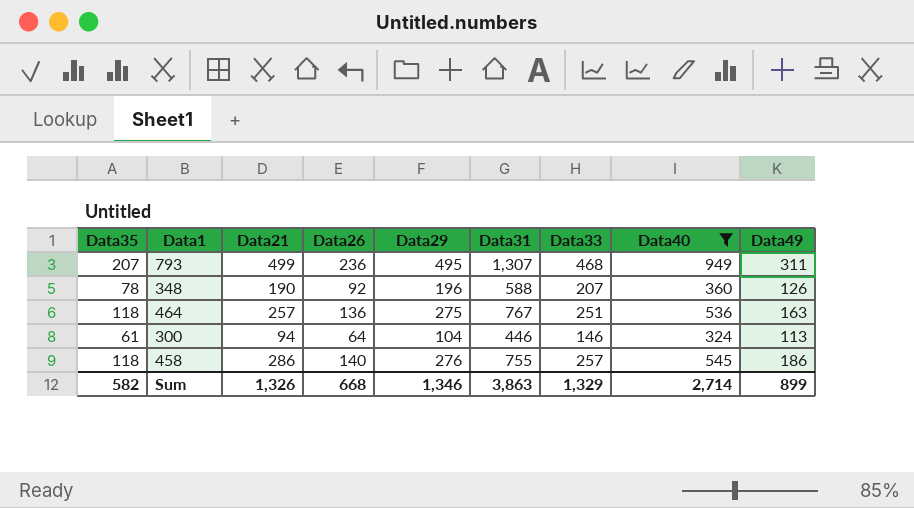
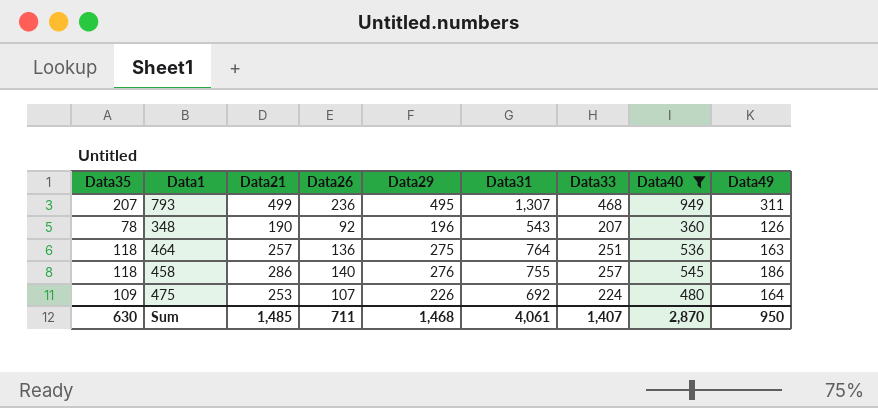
row 300: 61 | 94 | 64 | 104 | 446 | 146 | 324 | 113 -> none
348 | Data31: 588 -> 543
464 | Data31: 767 -> 764
row 475: none -> 109 | 253 | 107 | 226 | 692 | 224 | 480 | 164
Sum | Data35: 582 -> 630
Sum | Data21: 1,326 -> 1,485
Sum | Data26: 668 -> 711
Sum | Data29: 1,346 -> 1,468
Sum | Data31: 3,863 -> 4,061
Sum | Data33: 1,329 -> 1,407
Sum | Data40: 2,714 -> 2,870
Sum | Data49: 899 -> 950

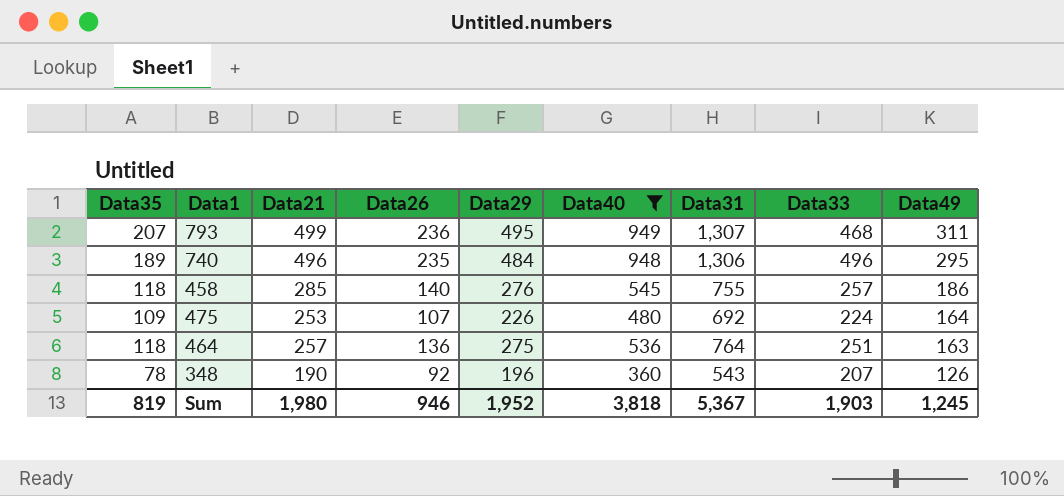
row order: none -> Data49 descending
column Data40 | position: 8 -> 6
row 740: none -> 189 | 496 | 235 | 484 | 948 | 1,306 | 496 | 295
458 | Data21: 286 -> 285
Sum | Data35: 630 -> 819
Sum | Data21: 1,485 -> 1,980
Sum | Data26: 711 -> 946
Sum | Data29: 1,468 -> 1,952
Sum | Data40: 2,870 -> 3,818
Sum | Data31: 4,061 -> 5,367
Sum | Data33: 1,407 -> 1,903
Sum | Data49: 950 -> 1,245

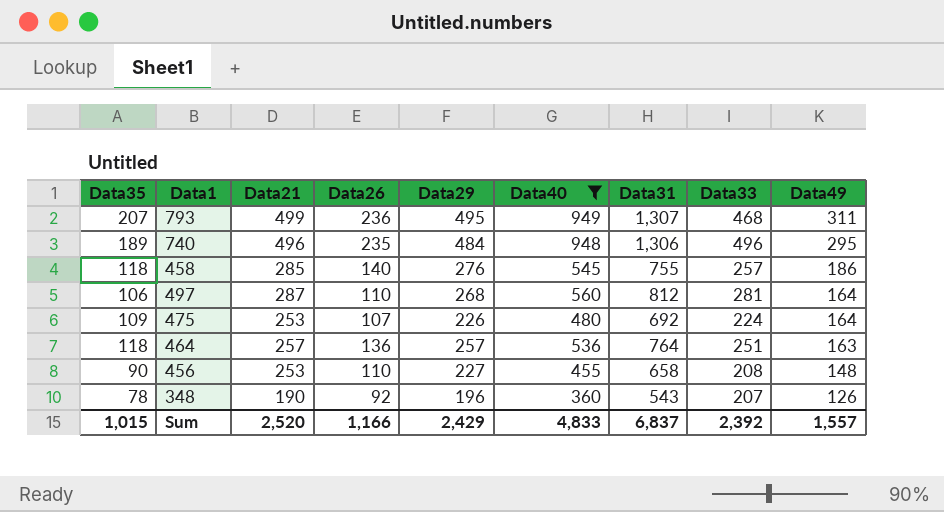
row 497: none -> 106 | 287 | 110 | 268 | 560 | 812 | 281 | 164
464 | Data29: 275 -> 257
row 456: none -> 90 | 253 | 110 | 227 | 455 | 658 | 208 | 148
Sum | Data35: 819 -> 1,015
Sum | Data21: 1,980 -> 2,520
Sum | Data26: 946 -> 1,166
Sum | Data29: 1,952 -> 2,429
Sum | Data40: 3,818 -> 4,833
Sum | Data31: 5,367 -> 6,837
Sum | Data33: 1,903 -> 2,392
Sum | Data49: 1,245 -> 1,557

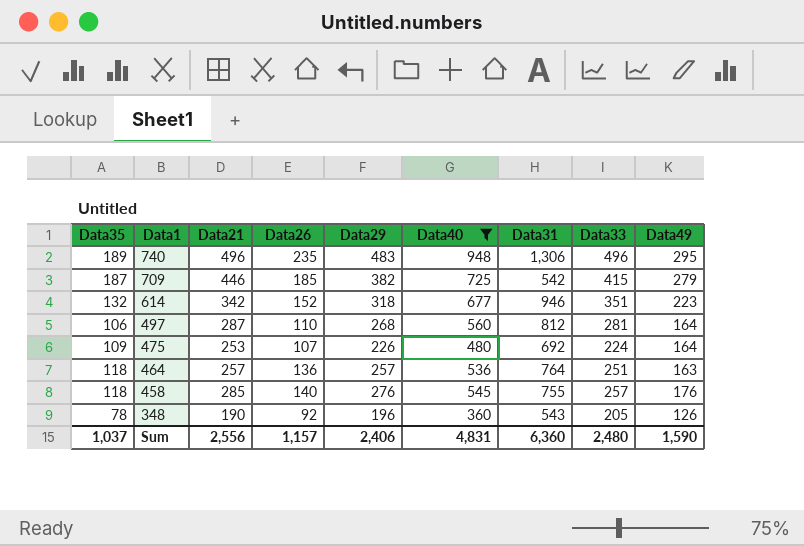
row order: Data49 descending -> Data1 descending
row 793: 207 | 499 | 236 | 495 | 949 | 1,307 | 468 | 311 -> none
row 456: 90 | 253 | 110 | 227 | 455 | 658 | 208 | 148 -> none
740 | Data29: 484 -> 483
row 709: none -> 187 | 446 | 185 | 382 | 725 | 542 | 415 | 279
row 614: none -> 132 | 342 | 152 | 318 | 677 | 946 | 351 | 223
458 | Data49: 186 -> 176
348 | Data33: 207 -> 205
Sum | Data35: 1,015 -> 1,037
Sum | Data21: 2,520 -> 2,556
Sum | Data26: 1,166 -> 1,157
Sum | Data29: 2,429 -> 2,406
Sum | Data40: 4,833 -> 4,831
Sum | Data31: 6,837 -> 6,360
Sum | Data33: 2,392 -> 2,480
Sum | Data49: 1,557 -> 1,590

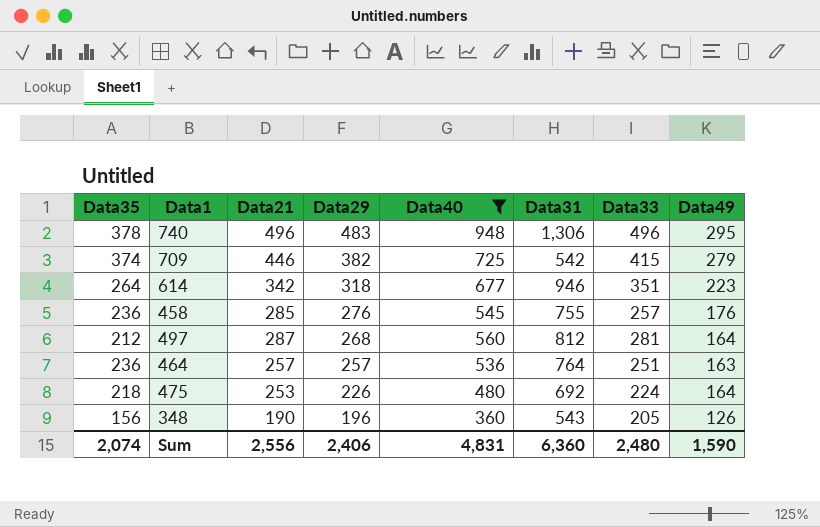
row order: Data1 descending -> Data29 descending
column Data26 | position: 4 -> none
740 | Data35: 189 -> 378
709 | Data35: 187 -> 374
614 | Data35: 132 -> 264
458 | Data35: 118 -> 236
497 | Data35: 106 -> 212
464 | Data35: 118 -> 236
475 | Data35: 109 -> 218
348 | Data35: 78 -> 156
Sum | Data35: 1,037 -> 2,074

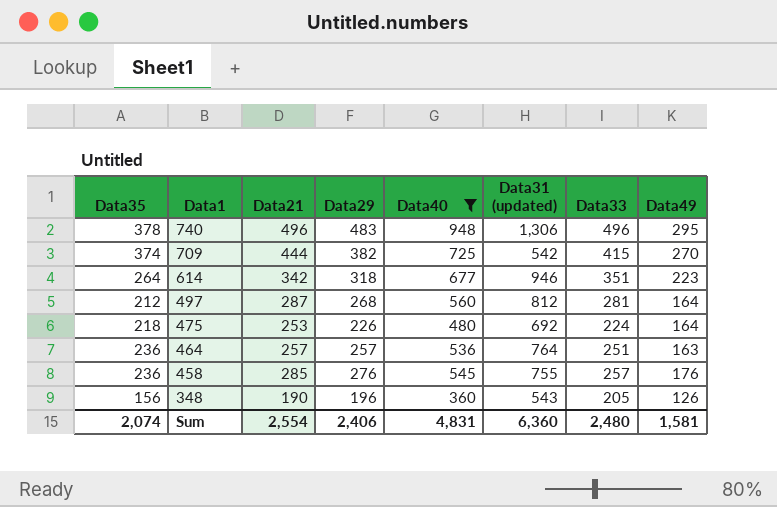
row order: Data29 descending -> Data1 descending
column name: Data31 -> Data31 (updated)
709 | Data21: 446 -> 444
709 | Data49: 279 -> 270
Sum | Data21: 2,556 -> 2,554
Sum | Data49: 1,590 -> 1,581

